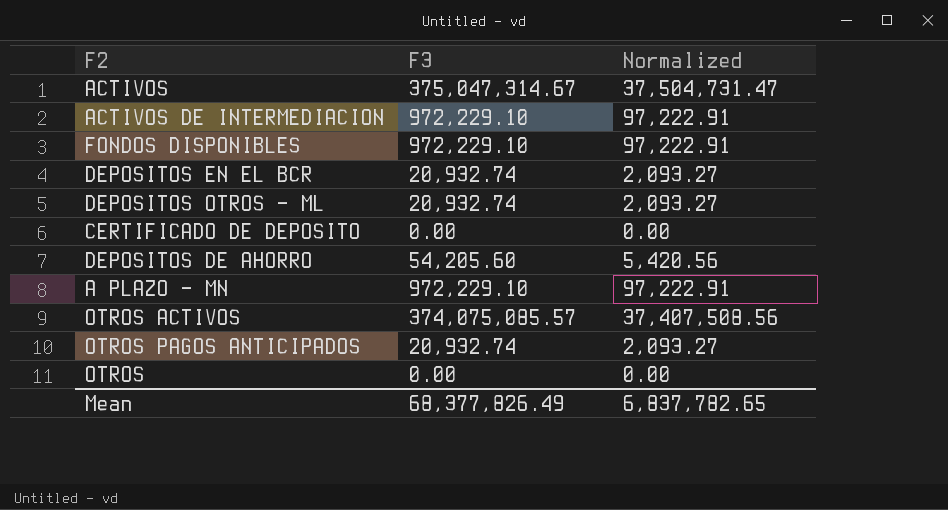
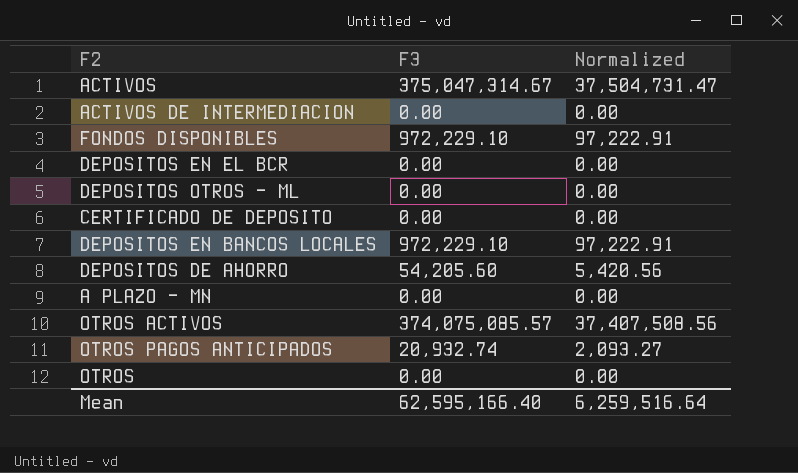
ACTIVOS DE INTERMEDIACION | F3: 972,229.10 -> 0.00
ACTIVOS DE INTERMEDIACION | Normalized: 97,222.91 -> 0.00
DEPOSITOS EN EL BCR | F3: 20,932.74 -> 0.00
DEPOSITOS EN EL BCR | Normalized: 2,093.27 -> 0.00
DEPOSITOS OTROS - ML | F3: 20,932.74 -> 0.00
DEPOSITOS OTROS - ML | Normalized: 2,093.27 -> 0.00
row DEPOSITOS EN BANCOS LOCALES: none -> 972,229.10 | 97,222.91
A PLAZO - MN | F3: 972,229.10 -> 0.00
A PLAZO - MN | Normalized: 97,222.91 -> 0.00
Mean | F3: 68,377,826.49 -> 62,595,166.40
Mean | Normalized: 6,837,782.65 -> 6,259,516.64

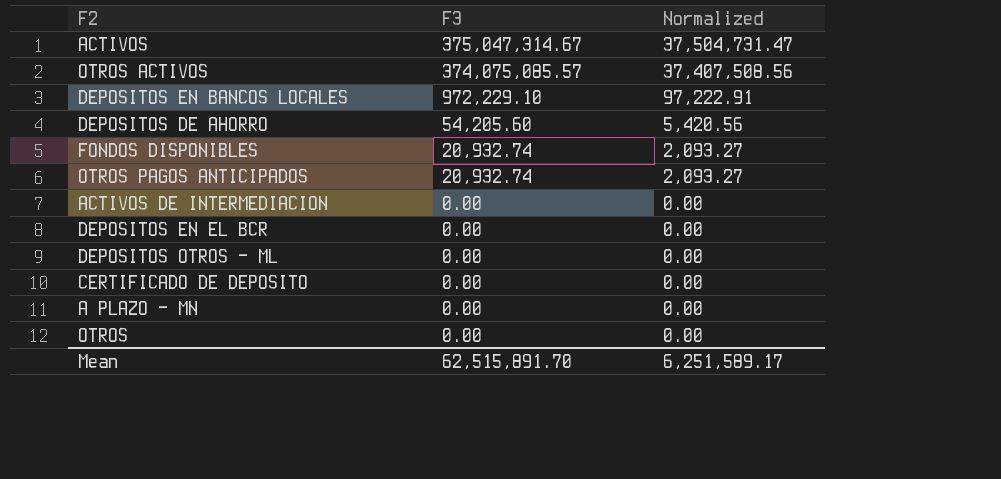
row order: none -> F3 descending
FONDOS DISPONIBLES | F3: 972,229.10 -> 20,932.74
FONDOS DISPONIBLES | Normalized: 97,222.91 -> 2,093.27
Mean | F3: 62,595,166.40 -> 62,515,891.70
Mean | Normalized: 6,259,516.64 -> 6,251,589.17

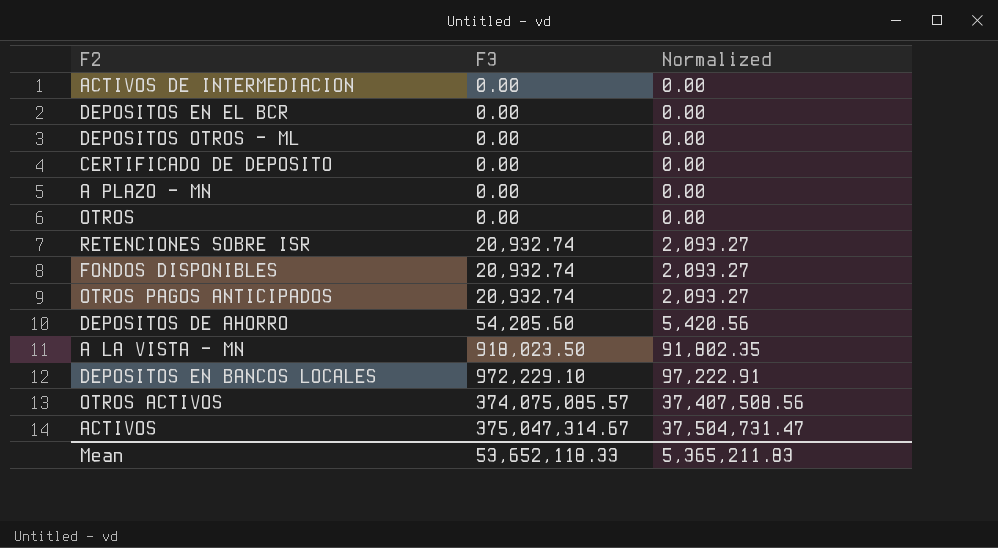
row order: F3 descending -> F3 ascending
row RETENCIONES SOBRE ISR: none -> 20,932.74 | 2,093.27
row A LA VISTA - MN: none -> 918,023.50 | 91,802.35
Mean | F3: 62,515,891.70 -> 53,652,118.33
Mean | Normalized: 6,251,589.17 -> 5,365,211.83

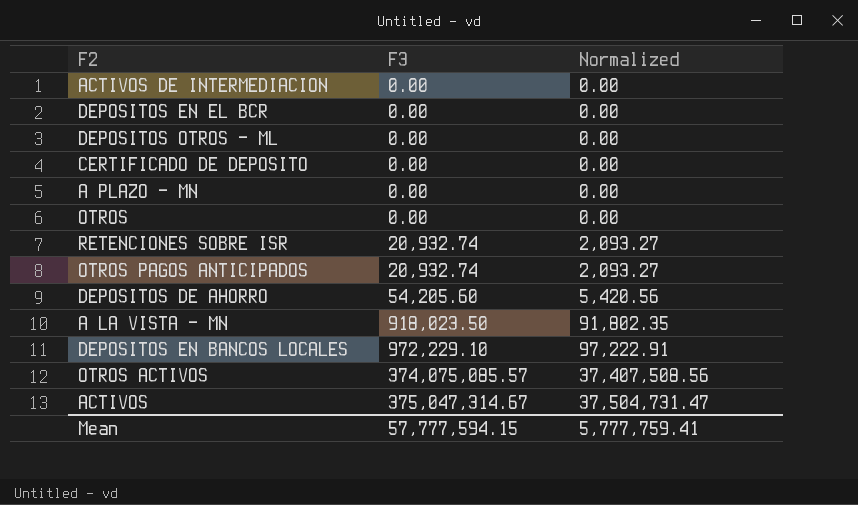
row FONDOS DISPONIBLES: 20,932.74 | 2,093.27 -> none
Mean | F3: 53,652,118.33 -> 57,777,594.15
Mean | Normalized: 5,365,211.83 -> 5,777,759.41

